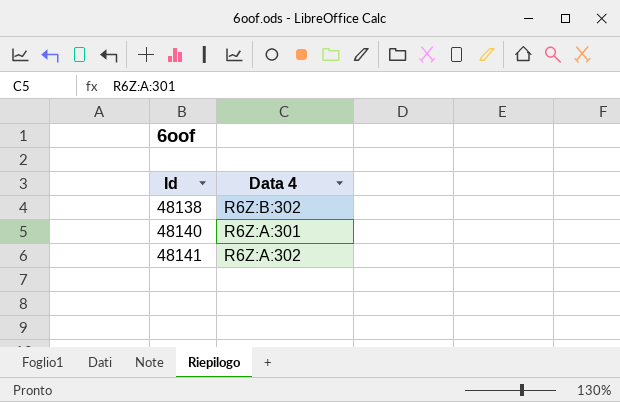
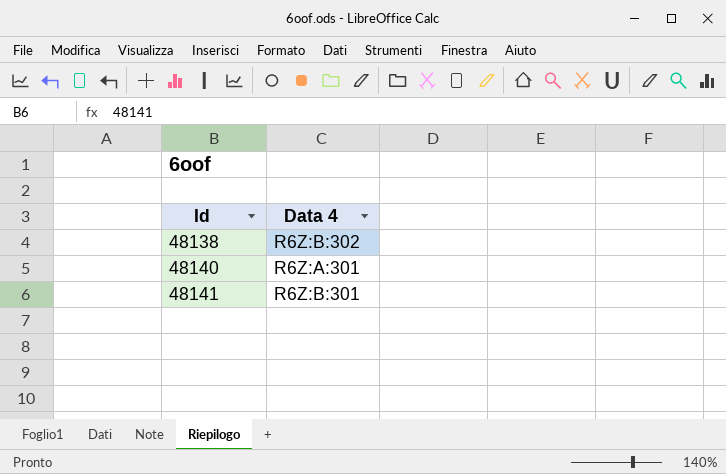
48141 | Data 4: R6Z:A:302 -> R6Z:B:301

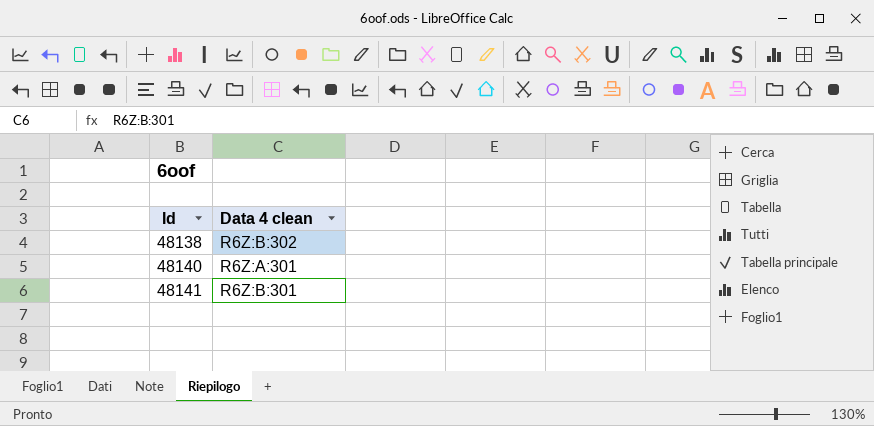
column name: Data 4 -> Data 4 clean

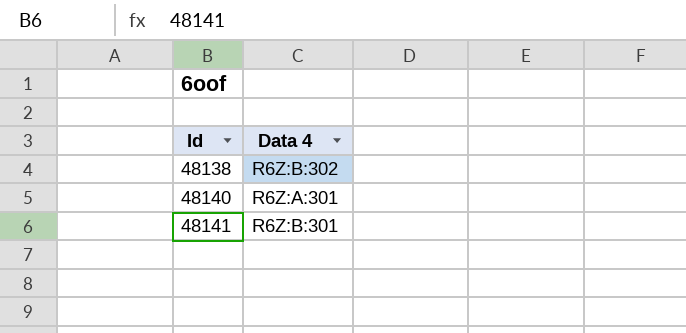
column name: Data 4 clean -> Data 4

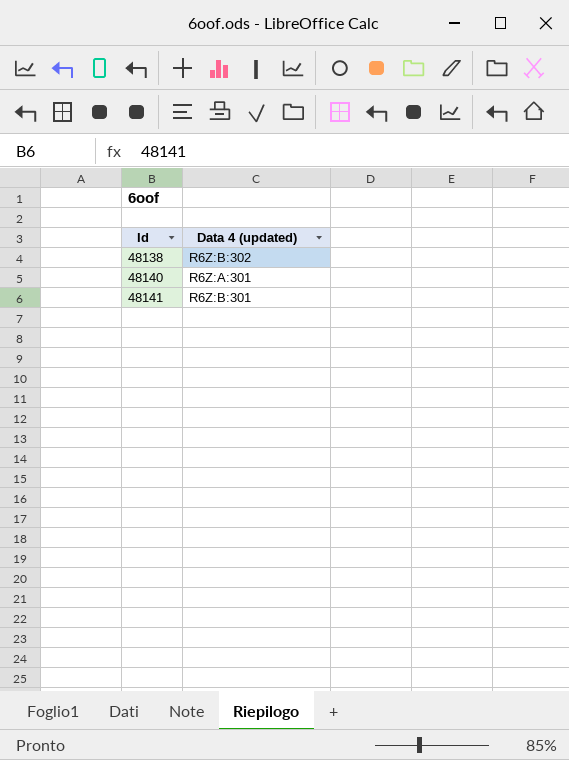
column name: Data 4 -> Data 4 (updated)

